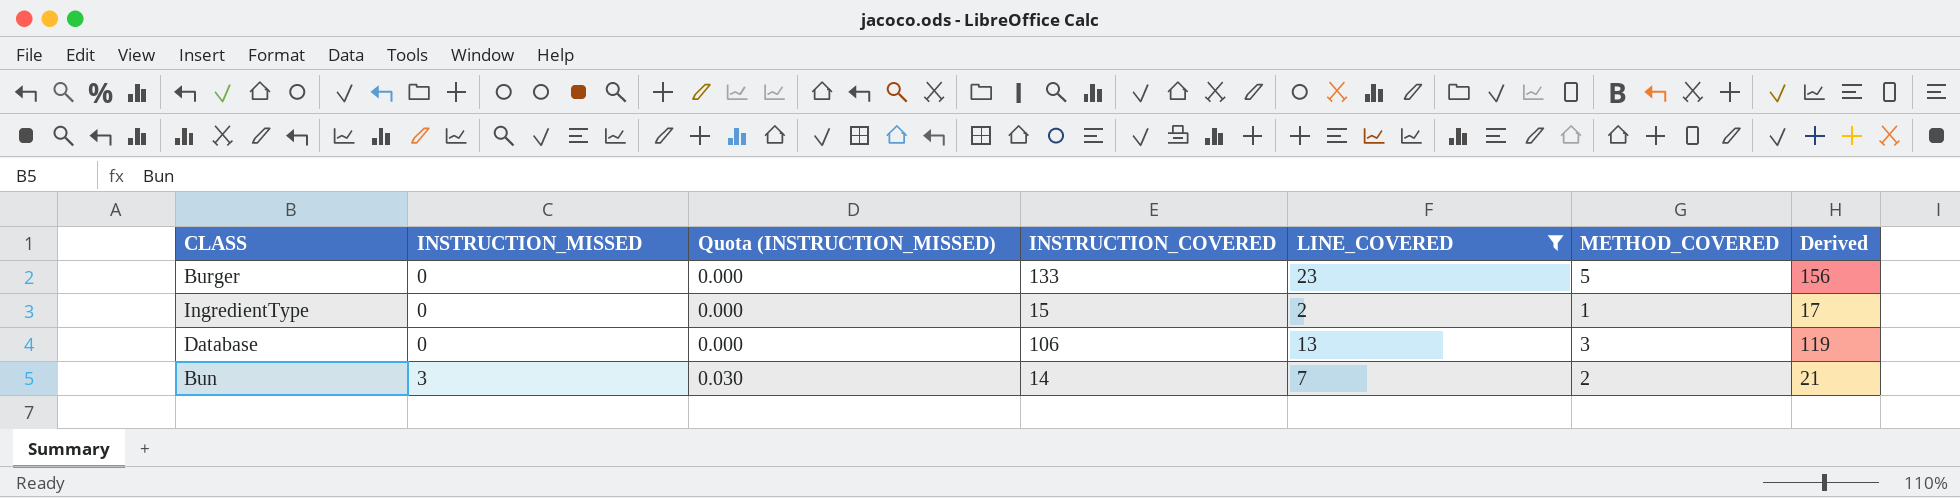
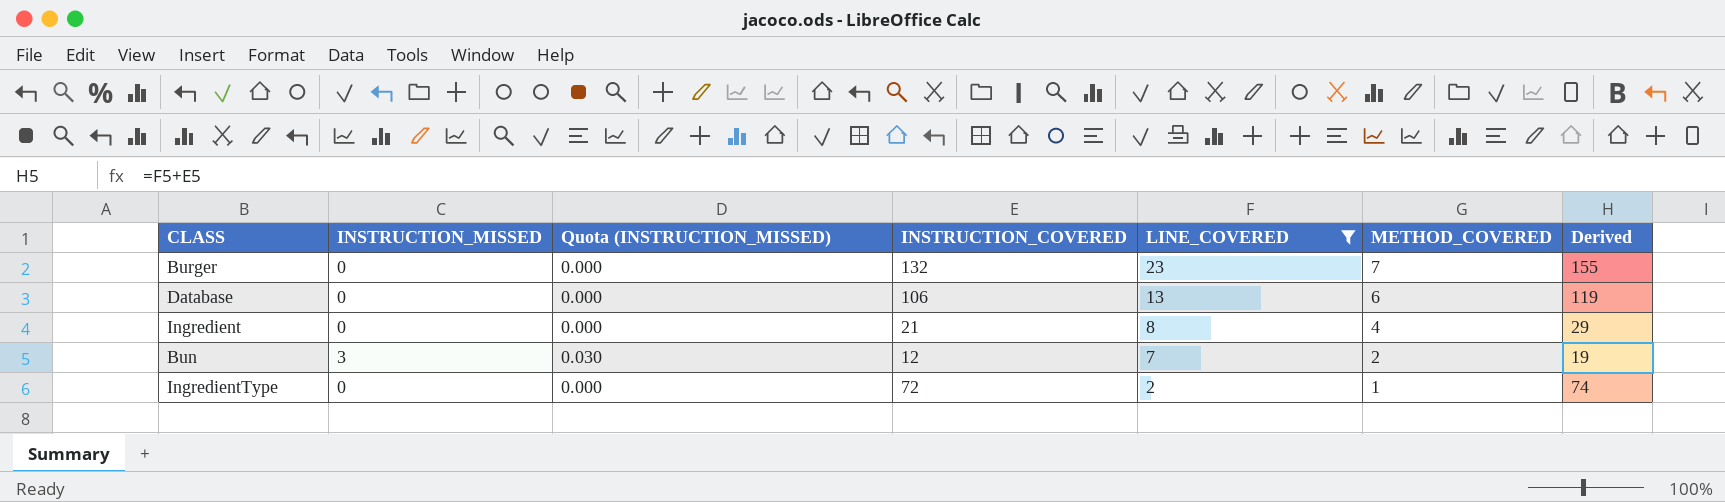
row order: INSTRUCTION_MISSED ascending -> LINE_COVERED descending
Burger | INSTRUCTION_COVERED: 133 -> 132
Burger | METHOD_COVERED: 5 -> 7
Burger | Derived: 156 -> 155
Database | METHOD_COVERED: 3 -> 6
row Ingredient: none -> 0 | 0.000 | 21 | 8 | 4 | 29
Bun | INSTRUCTION_COVERED: 14 -> 12
Bun | Derived: 21 -> 19
IngredientType | INSTRUCTION_COVERED: 15 -> 72
IngredientType | Derived: 17 -> 74

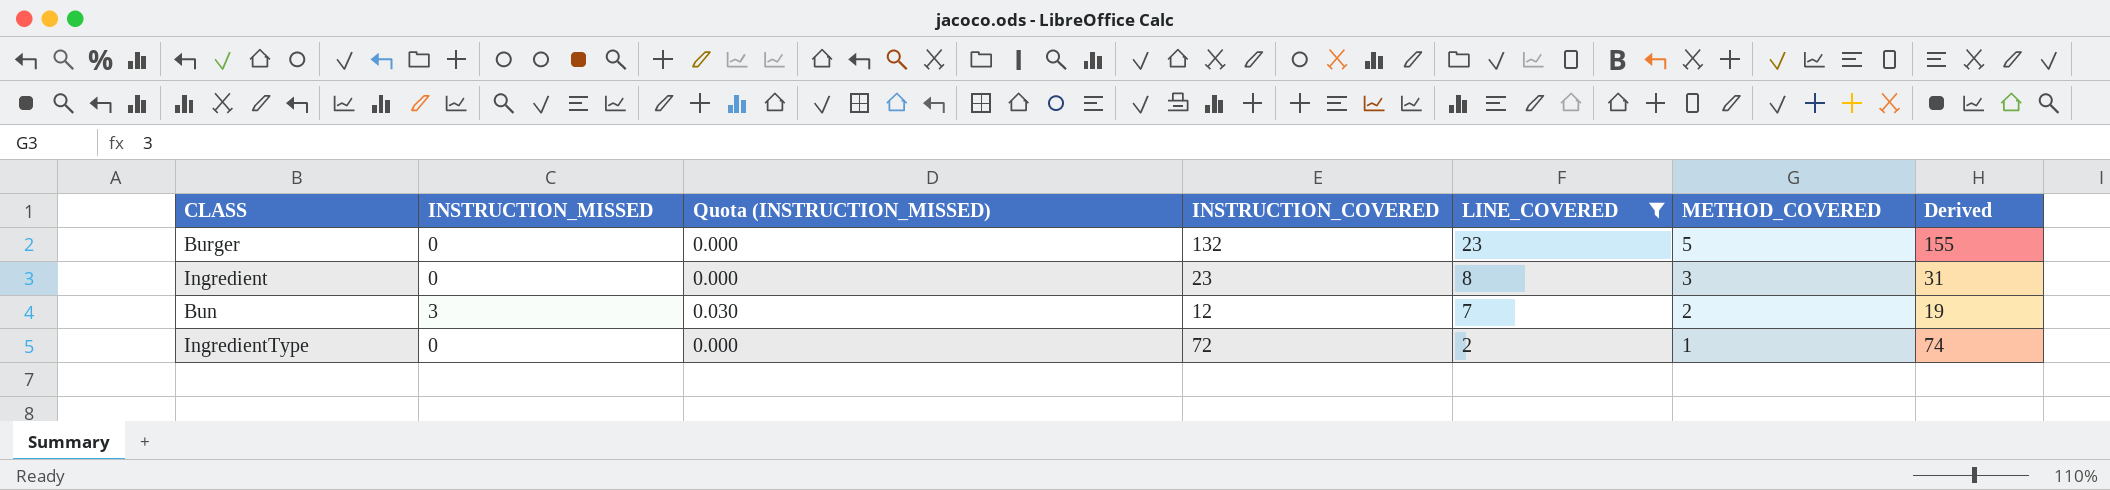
row Database: 0 | 0.000 | 106 | 13 | 6 | 119 -> none
Burger | METHOD_COVERED: 7 -> 5
Ingredient | INSTRUCTION_COVERED: 21 -> 23
Ingredient | METHOD_COVERED: 4 -> 3
Ingredient | Derived: 29 -> 31

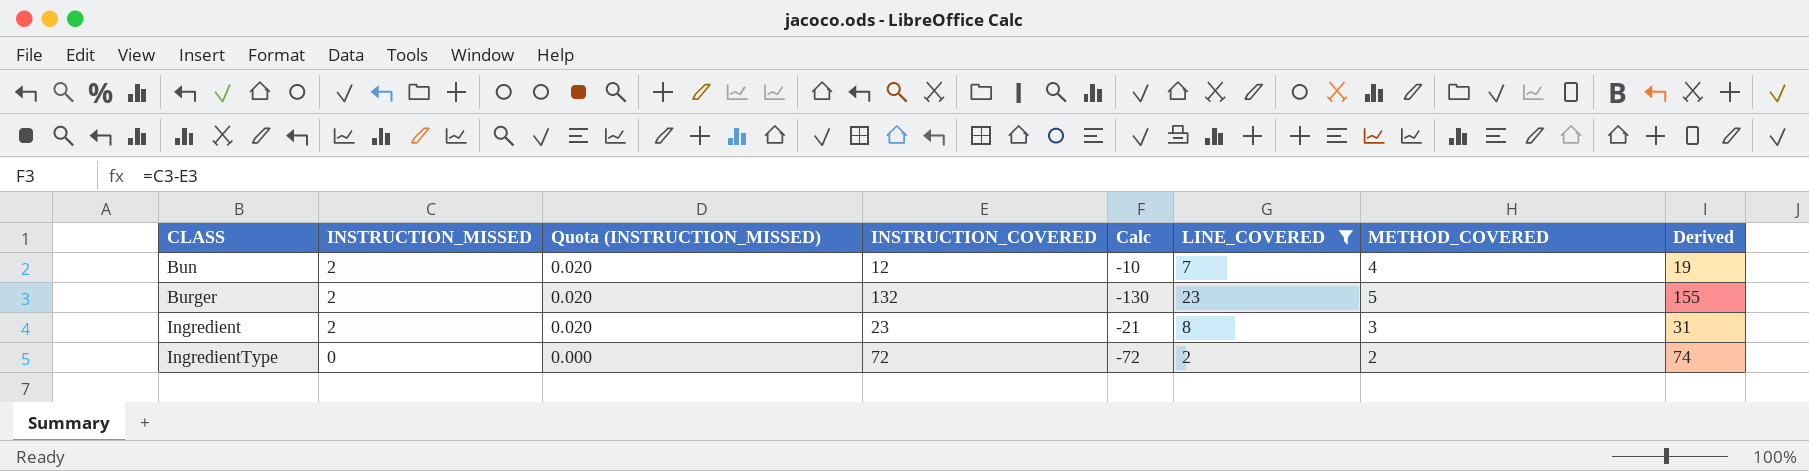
row order: LINE_COVERED descending -> CLASS ascending
column Calc | formula: none -> [INSTRUCTION_MISSED] - [INSTRUCTION_COVERED]
Bun | INSTRUCTION_MISSED: 3 -> 2
Bun | Quota (INSTRUCTION_MISSED): 0.030 -> 0.020
Bun | METHOD_COVERED: 2 -> 4
Burger | INSTRUCTION_MISSED: 0 -> 2
Burger | Quota (INSTRUCTION_MISSED): 0.000 -> 0.020
Ingredient | INSTRUCTION_MISSED: 0 -> 2
Ingredient | Quota (INSTRUCTION_MISSED): 0.000 -> 0.020
IngredientType | METHOD_COVERED: 1 -> 2

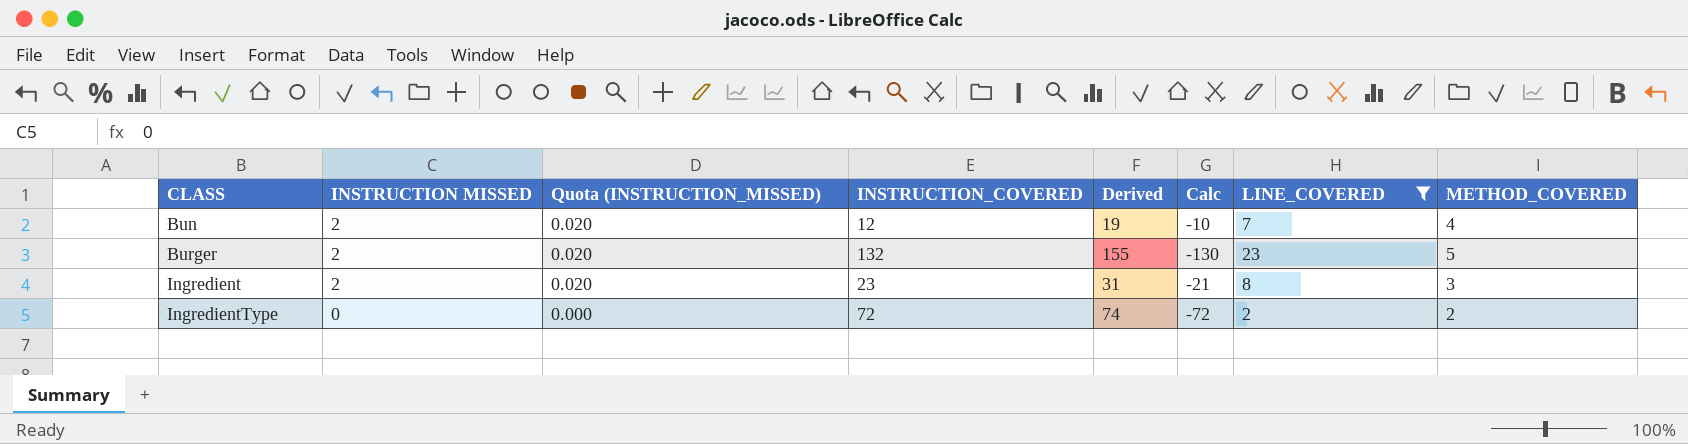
column name: INSTRUCTION_MISSED -> INSTRUCTION MISSED
column Derived | position: 8 -> 5

